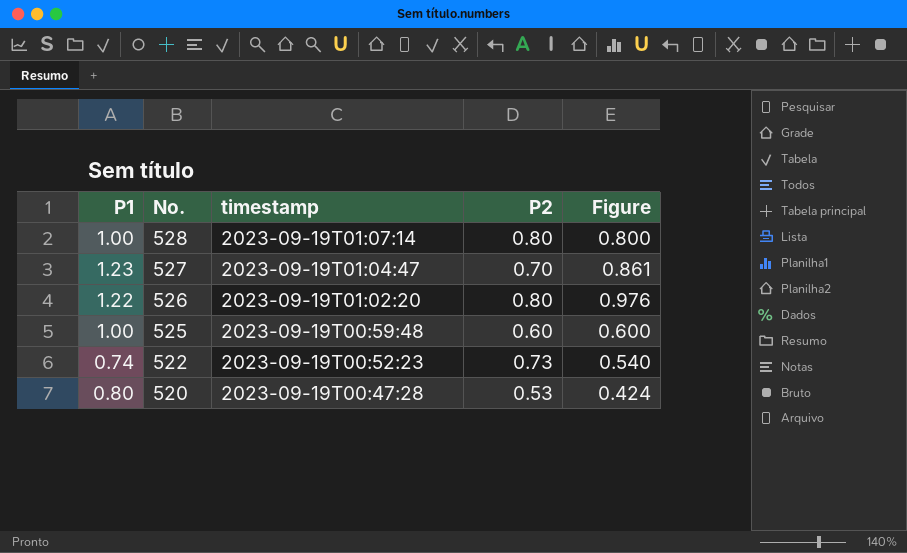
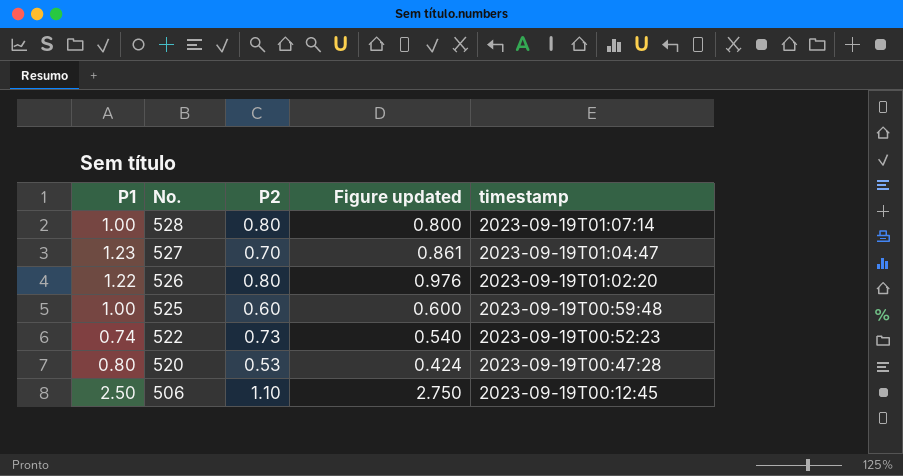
column name: Figure -> Figure updated
column timestamp | position: 3 -> 5
row 506: none -> 2.50 | 1.10 | 2.750 | 2023-09-19T00:12:45

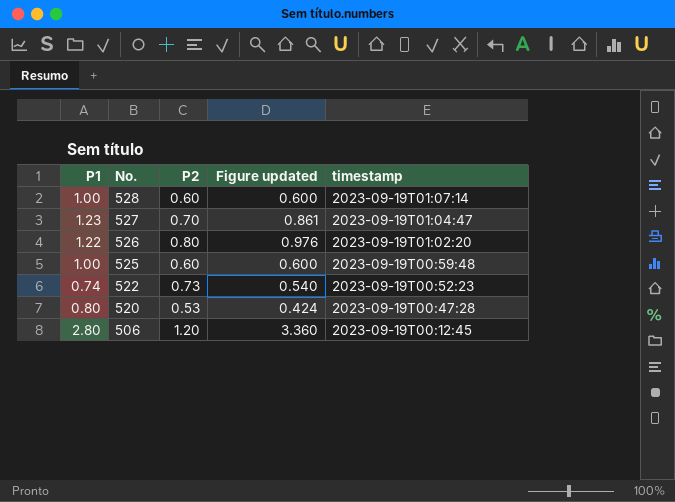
528 | P2: 0.80 -> 0.60
528 | Figure updated: 0.800 -> 0.600
506 | P1: 2.50 -> 2.80
506 | P2: 1.10 -> 1.20
506 | Figure updated: 2.750 -> 3.360

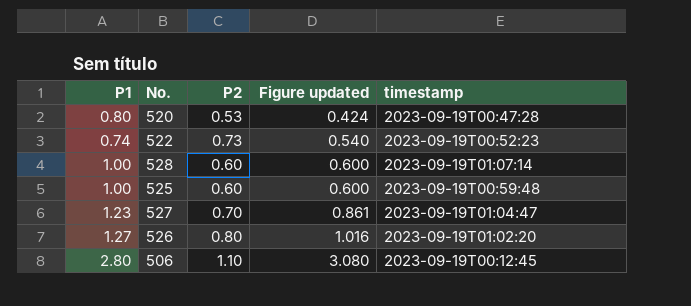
row order: No. descending -> Figure updated ascending
526 | P1: 1.22 -> 1.27
526 | Figure updated: 0.976 -> 1.016
506 | P2: 1.20 -> 1.10
506 | Figure updated: 3.360 -> 3.080

